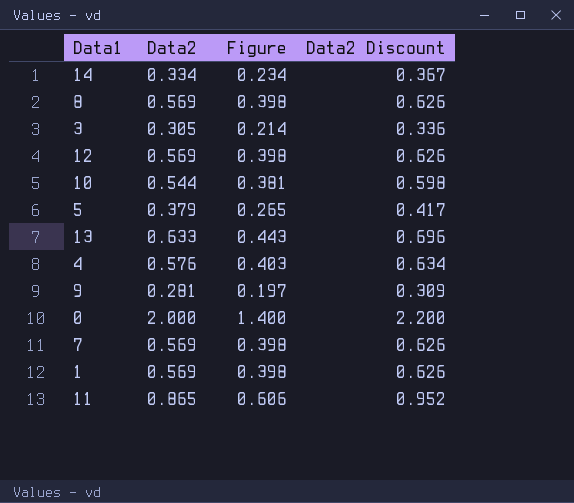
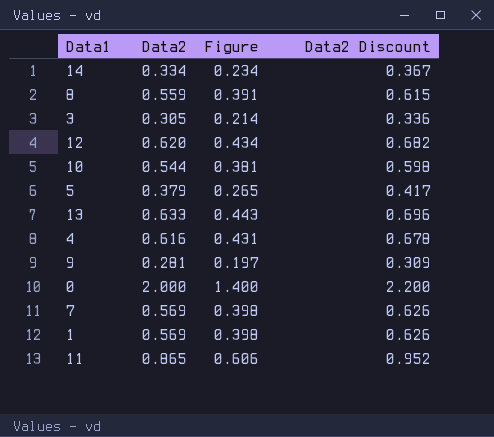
8 | Data2: 0.569 -> 0.559
8 | Figure: 0.398 -> 0.391
8 | Data2 Discount: 0.626 -> 0.615
12 | Data2: 0.569 -> 0.620
12 | Figure: 0.398 -> 0.434
12 | Data2 Discount: 0.626 -> 0.682
4 | Data2: 0.576 -> 0.616
4 | Figure: 0.403 -> 0.431
4 | Data2 Discount: 0.634 -> 0.678

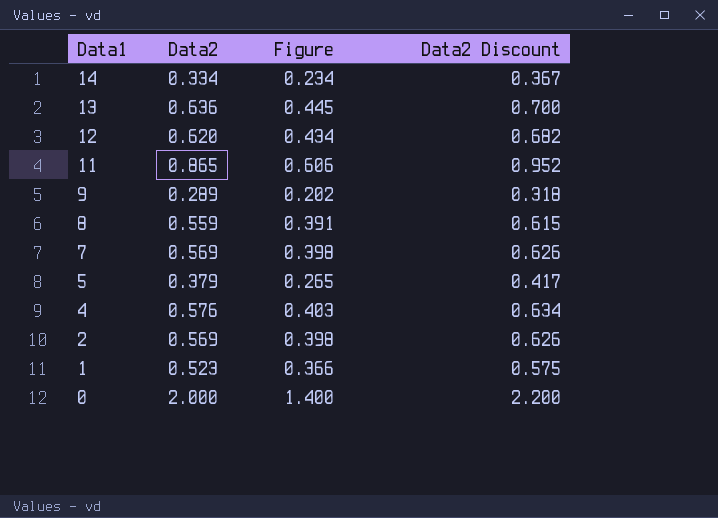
row order: none -> Data1 descending
row 3: 0.305 | 0.214 | 0.336 -> none
row 10: 0.544 | 0.381 | 0.598 -> none
13 | Data2: 0.633 -> 0.636
13 | Figure: 0.443 -> 0.445
13 | Data2 Discount: 0.696 -> 0.700
9 | Data2: 0.281 -> 0.289
9 | Figure: 0.197 -> 0.202
9 | Data2 Discount: 0.309 -> 0.318
4 | Data2: 0.616 -> 0.576
4 | Figure: 0.431 -> 0.403
4 | Data2 Discount: 0.678 -> 0.634
row 2: none -> 0.569 | 0.398 | 0.626
1 | Data2: 0.569 -> 0.523
1 | Figure: 0.398 -> 0.366
1 | Data2 Discount: 0.626 -> 0.575

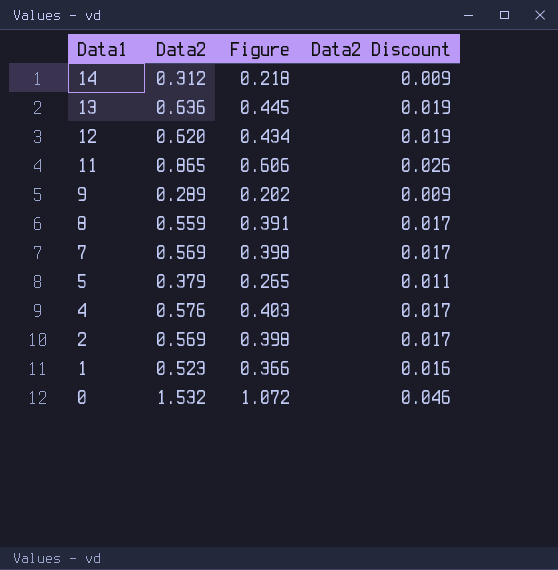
column Data2 Discount | formula: [Data2] * 1.1 -> [Data2] * 0.03
14 | Data2: 0.334 -> 0.312
14 | Figure: 0.234 -> 0.218
0 | Data2: 2.000 -> 1.532
0 | Figure: 1.400 -> 1.072

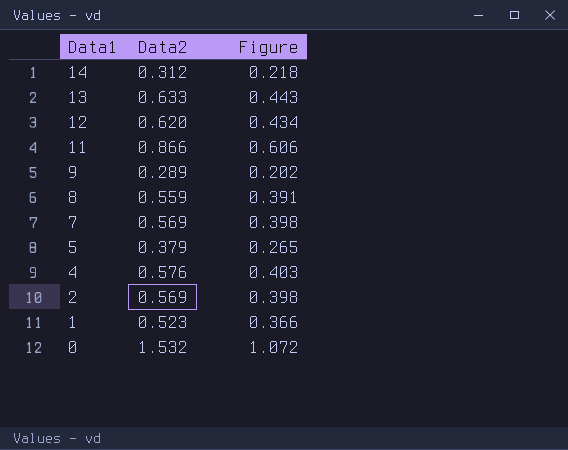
column Data2 Discount | formula: [Data2] * 0.03 -> none
13 | Data2: 0.636 -> 0.633
13 | Figure: 0.445 -> 0.443
11 | Data2: 0.865 -> 0.866

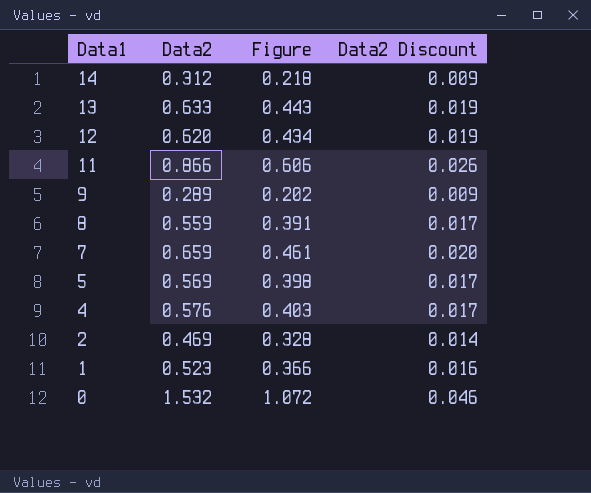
column Data2 Discount | formula: none -> [Data2] * 0.03
7 | Data2: 0.569 -> 0.659
7 | Figure: 0.398 -> 0.461
5 | Data2: 0.379 -> 0.569
5 | Figure: 0.265 -> 0.398
2 | Data2: 0.569 -> 0.469
2 | Figure: 0.398 -> 0.328

